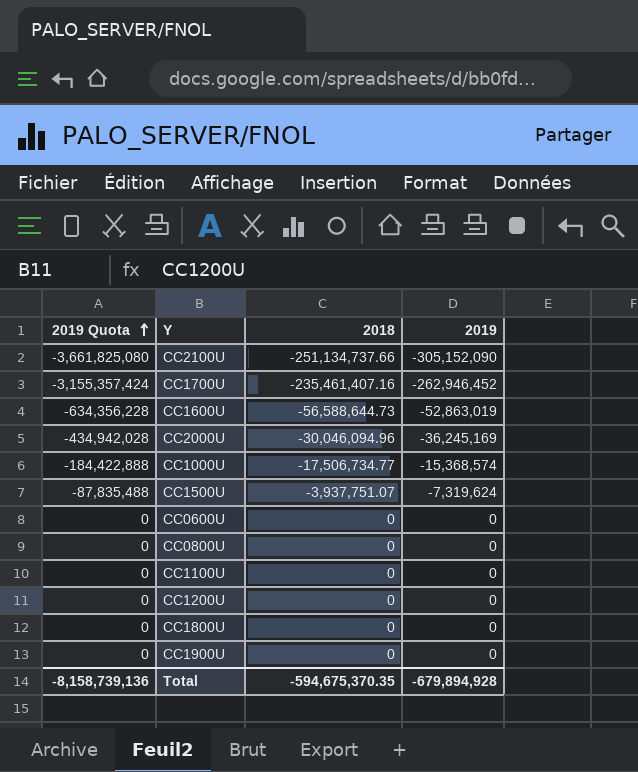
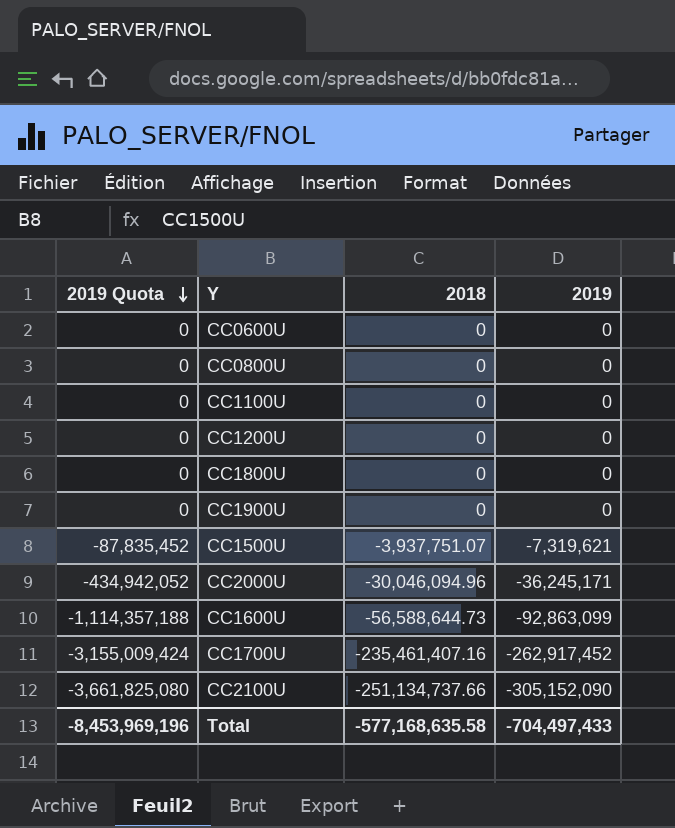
row order: 2019 Quota ascending -> 2019 Quota descending
row CC1000U: -184,422,888 | -17,506,734.77 | -15,368,574 -> none
CC1500U | 2019 Quota: -87,835,488 -> -87,835,452
CC1500U | 2019: -7,319,624 -> -7,319,621
CC2000U | 2019 Quota: -434,942,028 -> -434,942,052
CC2000U | 2019: -36,245,169 -> -36,245,171
CC1600U | 2019 Quota: -634,356,228 -> -1,114,357,188
CC1600U | 2019: -52,863,019 -> -92,863,099
CC1700U | 2019 Quota: -3,155,357,424 -> -3,155,009,424
CC1700U | 2019: -262,946,452 -> -262,917,452
Total | 2019 Quota: -8,158,739,136 -> -8,453,969,196
Total | 2018: -594,675,370.35 -> -577,168,635.58
Total | 2019: -679,894,928 -> -704,497,433

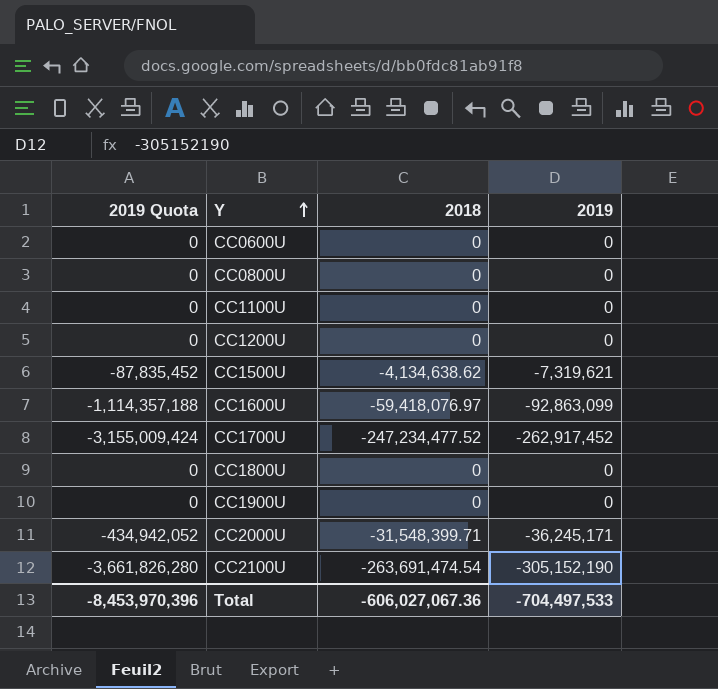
row order: 2019 Quota descending -> Y ascending
CC1500U | 2018: -3,937,751.07 -> -4,134,638.62
CC1600U | 2018: -56,588,644.73 -> -59,418,076.97
CC1700U | 2018: -235,461,407.16 -> -247,234,477.52
CC2000U | 2018: -30,046,094.96 -> -31,548,399.71
CC2100U | 2019 Quota: -3,661,825,080 -> -3,661,826,280
CC2100U | 2018: -251,134,737.66 -> -263,691,474.54
CC2100U | 2019: -305,152,090 -> -305,152,190
Total | 2019 Quota: -8,453,969,196 -> -8,453,970,396
Total | 2018: -577,168,635.58 -> -606,027,067.36
Total | 2019: -704,497,433 -> -704,497,533

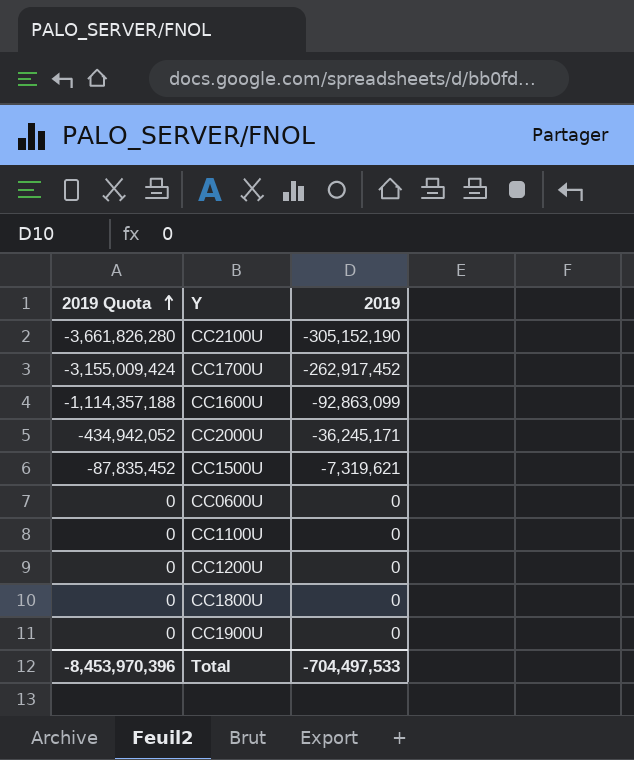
row order: Y ascending -> 2019 Quota ascending
column 2018 | position: 3 -> none
row CC0800U: 0 | 0 | 0 -> none

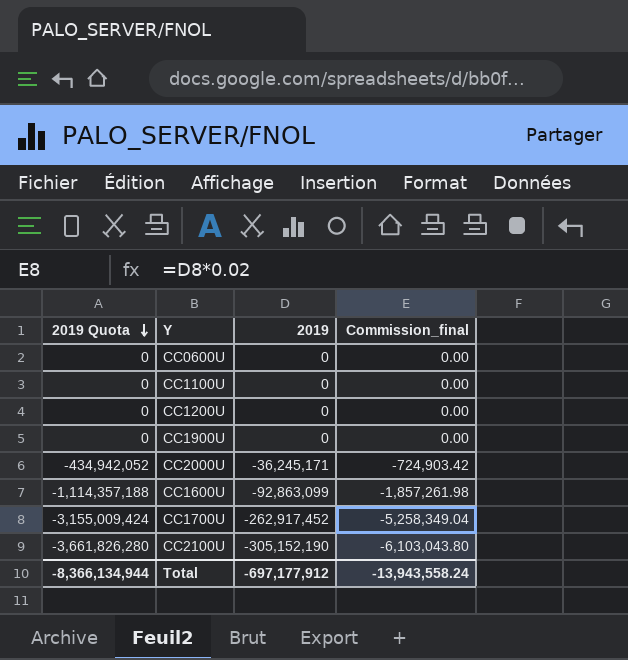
row order: 2019 Quota ascending -> 2019 Quota descending
column Commission_final | formula: none -> [2019] * 0.02
row CC1500U: -87,835,452 | -7,319,621 -> none
row CC1800U: 0 | 0 -> none
Total | 2019 Quota: -8,453,970,396 -> -8,366,134,944
Total | 2019: -704,497,533 -> -697,177,912

